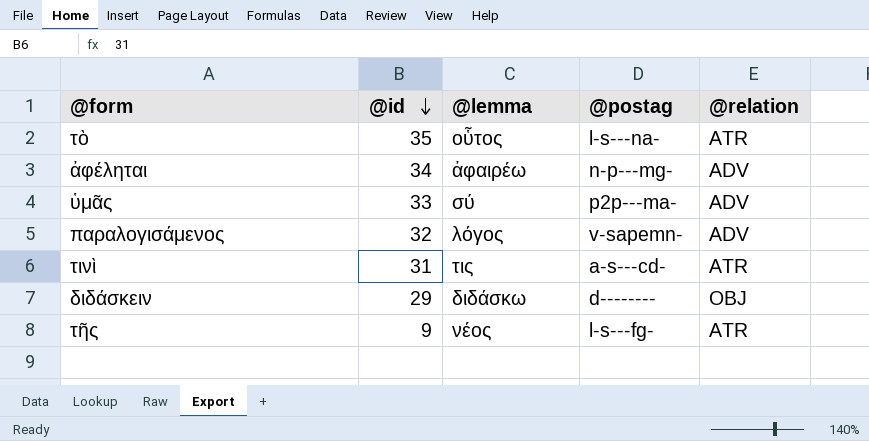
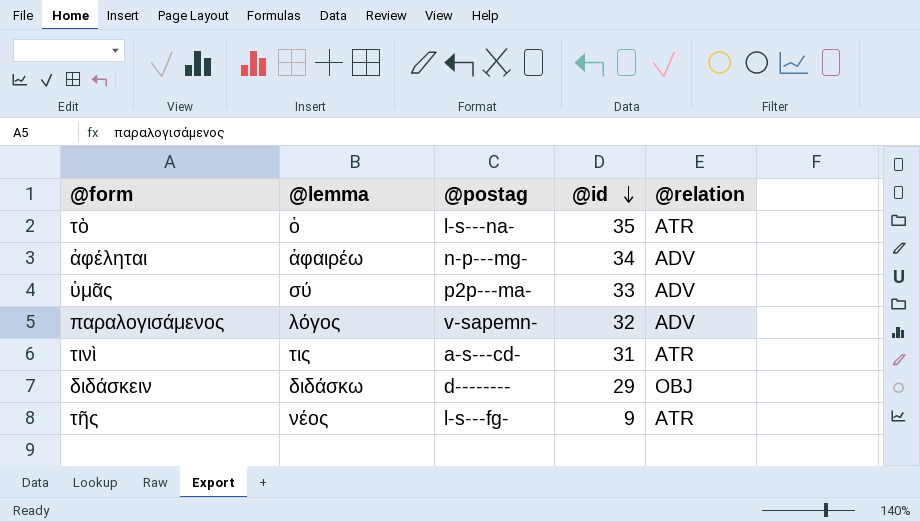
column @id | position: 2 -> 4
τὸ | @lemma: οὗτος -> ὁ

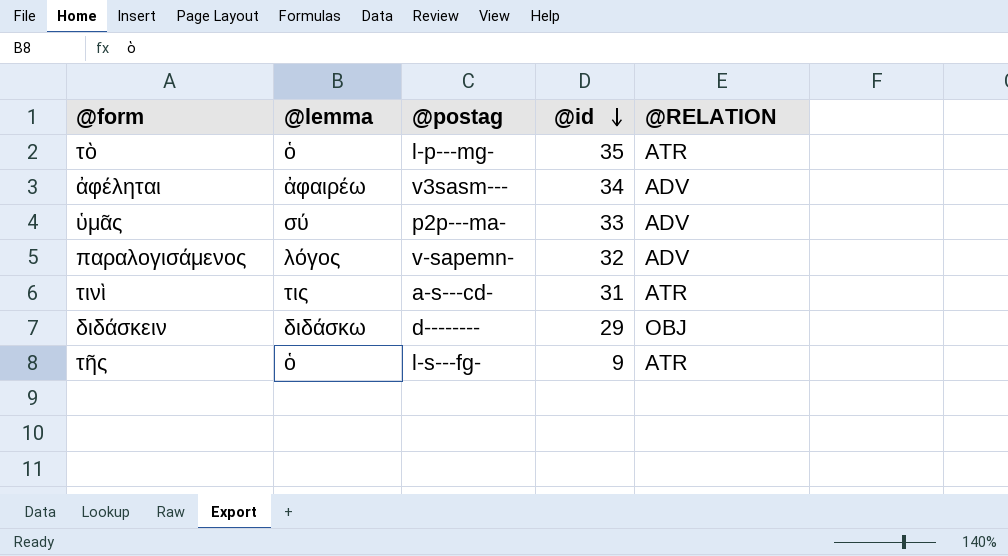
column name: @relation -> @RELATION
τὸ | @postag: l-s---na- -> l-p---mg-
ἀφέληται | @postag: n-p---mg- -> v3sasm---
τῆς | @lemma: νέος -> ὁ

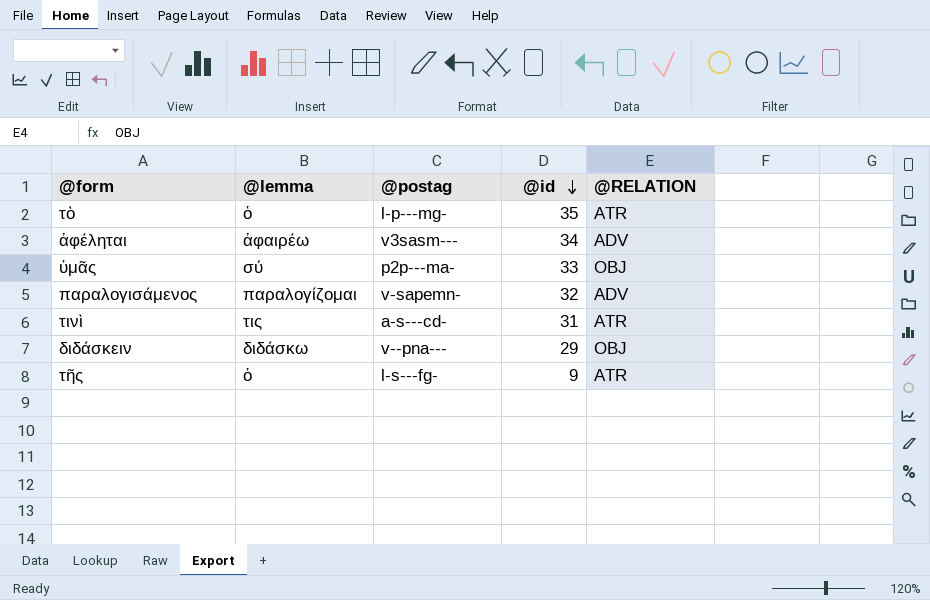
ὑμᾶς | @RELATION: ADV -> OBJ
παραλογισάμενος | @lemma: λόγος -> παραλογίζομαι
διδάσκειν | @postag: d-------- -> v--pna---

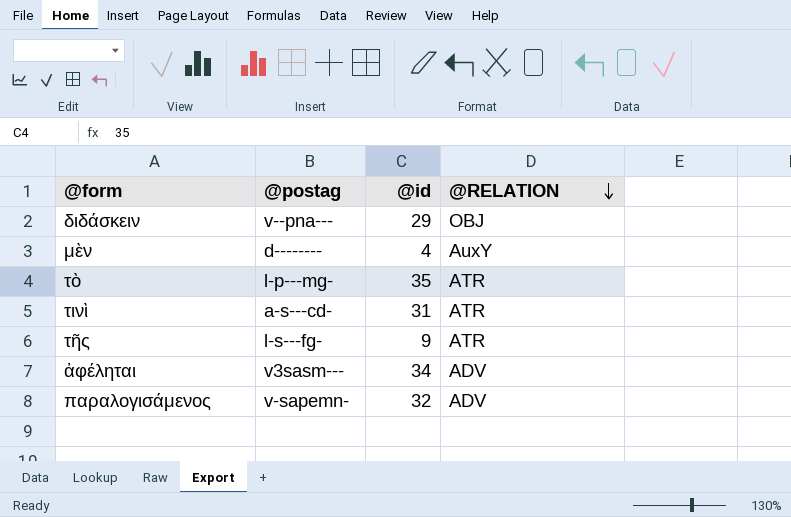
row order: @id descending -> @RELATION descending
column @lemma | position: 2 -> none
row ὑμᾶς: σύ | p2p---ma- | 33 | OBJ -> none
row μὲν: none -> d-------- | 4 | AuxY

